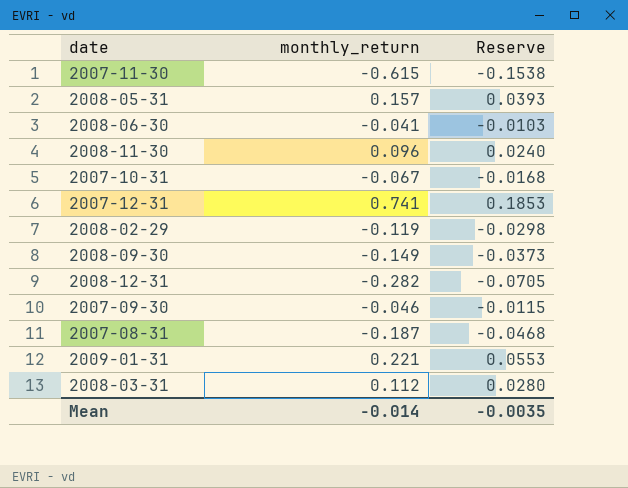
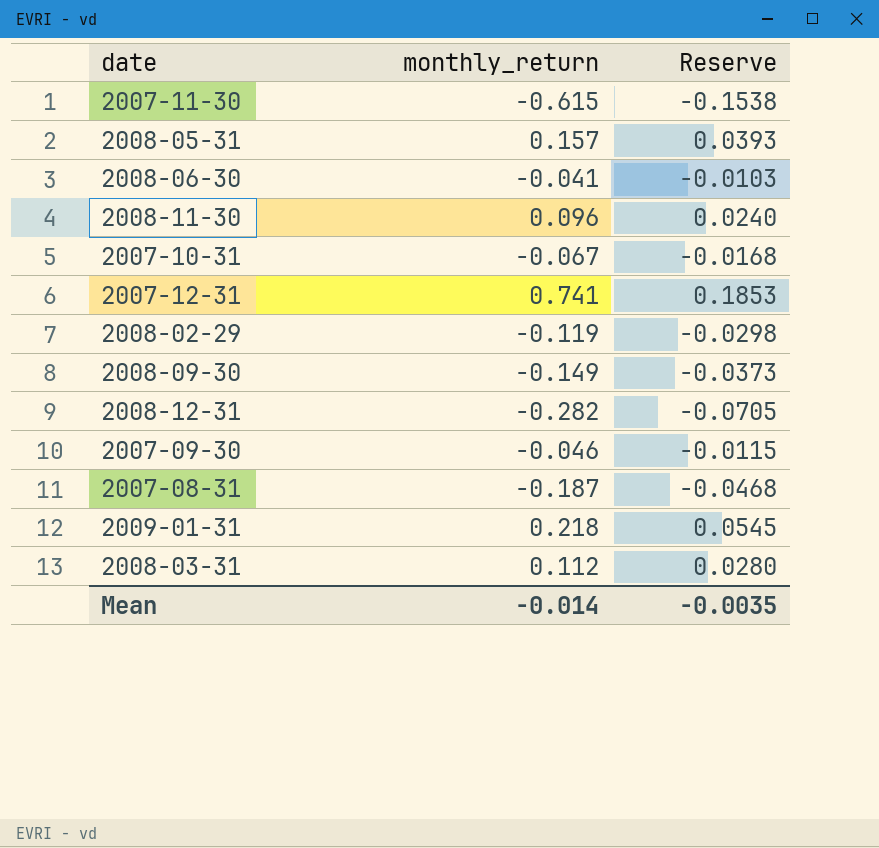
2009-01-31 | monthly_return: 0.221 -> 0.218
2009-01-31 | Reserve: 0.0553 -> 0.0545

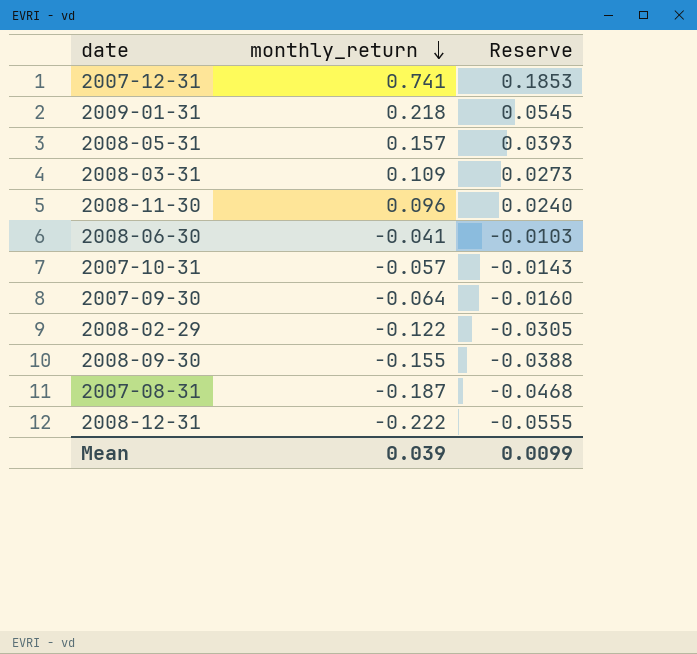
row order: none -> monthly_return descending
row 2007-11-30: -0.615 | -0.1538 -> none
2008-03-31 | monthly_return: 0.112 -> 0.109
2008-03-31 | Reserve: 0.0280 -> 0.0273
2007-10-31 | monthly_return: -0.067 -> -0.057
2007-10-31 | Reserve: -0.0168 -> -0.0143
2007-09-30 | monthly_return: -0.046 -> -0.064
2007-09-30 | Reserve: -0.0115 -> -0.0160
2008-02-29 | monthly_return: -0.119 -> -0.122
2008-02-29 | Reserve: -0.0298 -> -0.0305
2008-09-30 | monthly_return: -0.149 -> -0.155
2008-09-30 | Reserve: -0.0373 -> -0.0388
2008-12-31 | monthly_return: -0.282 -> -0.222
2008-12-31 | Reserve: -0.0705 -> -0.0555
Mean | monthly_return: -0.014 -> 0.039
Mean | Reserve: -0.0035 -> 0.0099

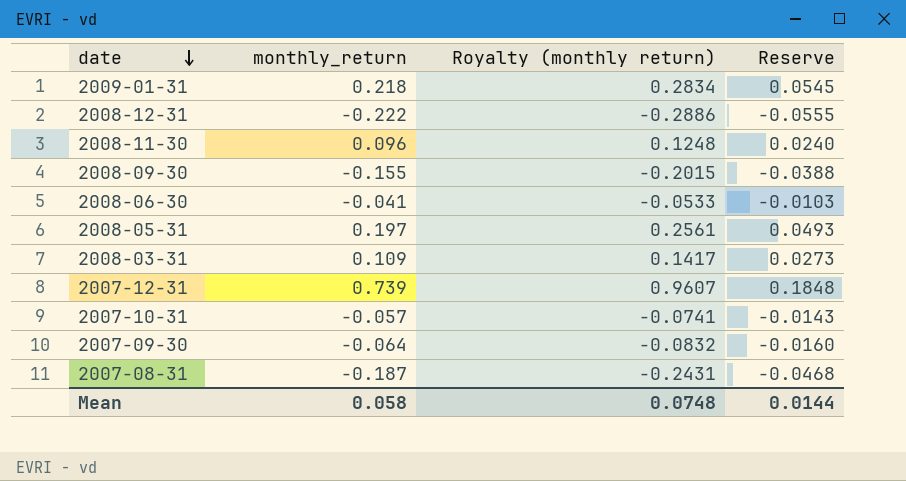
row order: monthly_return descending -> date descending
column Royalty (monthly return) | formula: none -> [monthly_return] * 1.3
row 2008-02-29: -0.122 | -0.0305 -> none
2008-05-31 | monthly_return: 0.157 -> 0.197
2008-05-31 | Reserve: 0.0393 -> 0.0493
2007-12-31 | monthly_return: 0.741 -> 0.739
2007-12-31 | Reserve: 0.1853 -> 0.1848
Mean | monthly_return: 0.039 -> 0.058
Mean | Reserve: 0.0099 -> 0.0144

